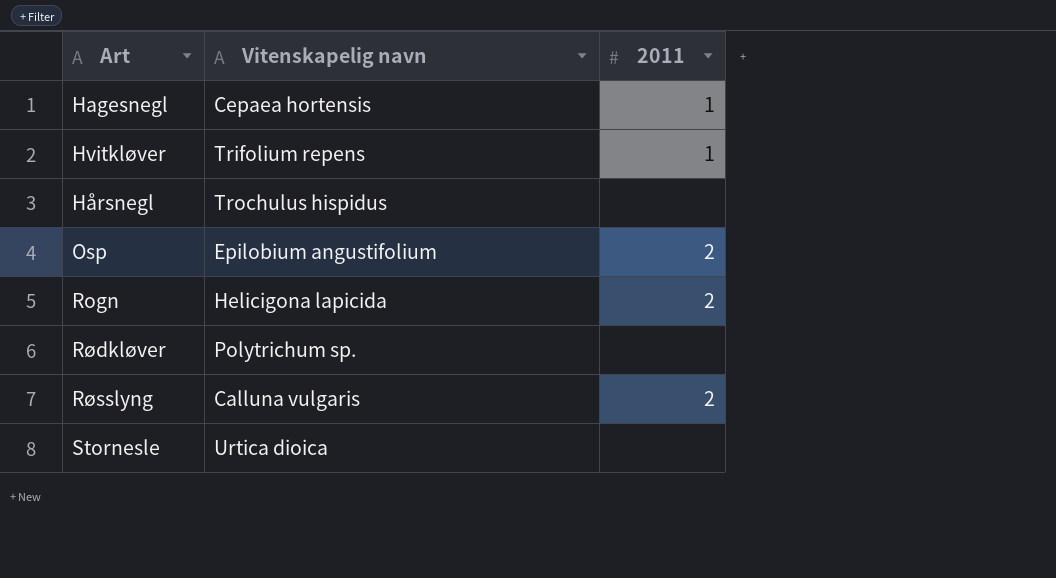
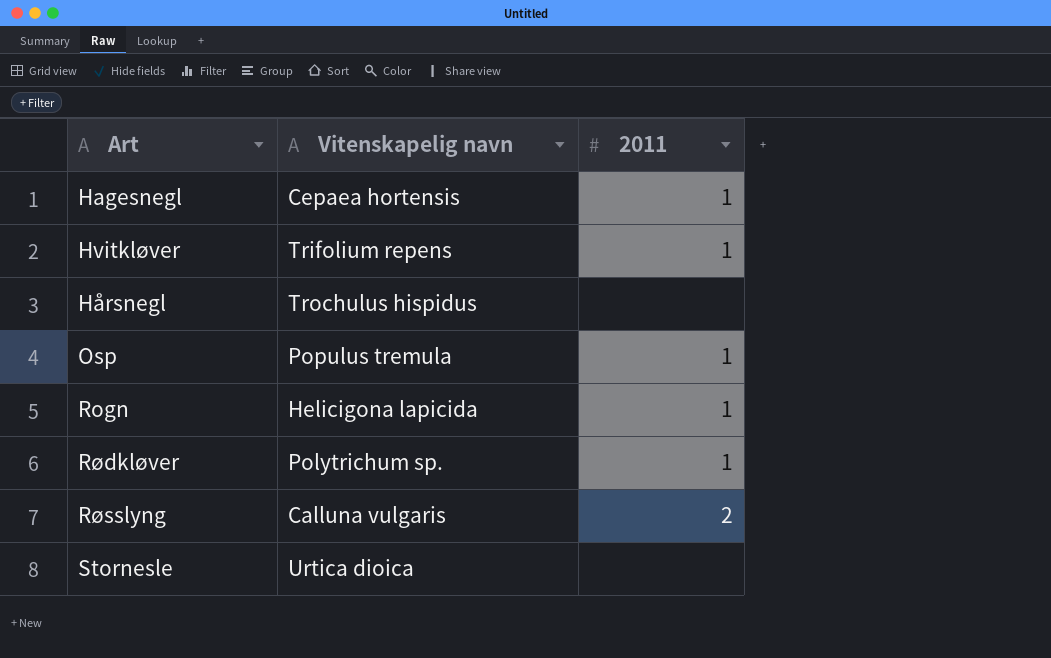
Osp | Vitenskapelig navn: Epilobium angustifolium -> Populus tremula
Osp | 2011: 2 -> 1
Rogn | 2011: 2 -> 1
Rødkløver | 2011: none -> 1

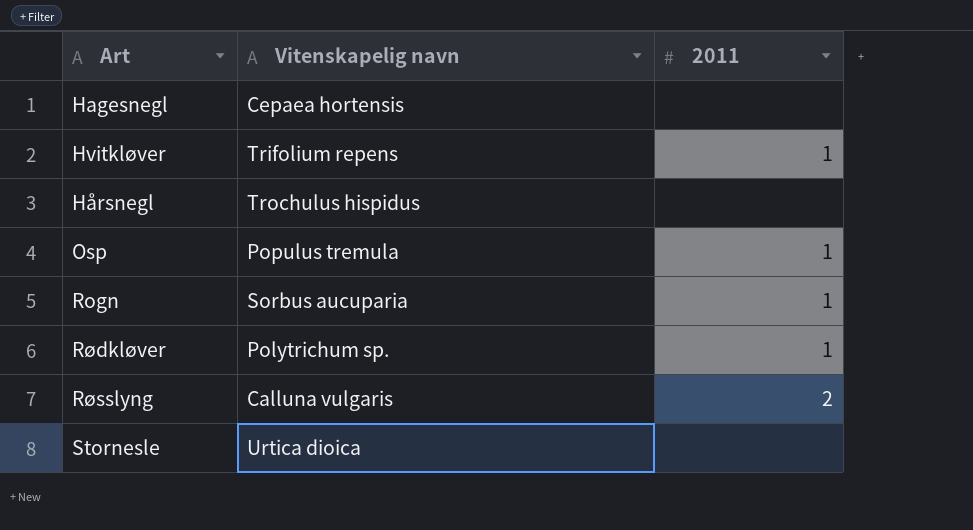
Hagesnegl | 2011: 1 -> none
Rogn | Vitenskapelig navn: Helicigona lapicida -> Sorbus aucuparia

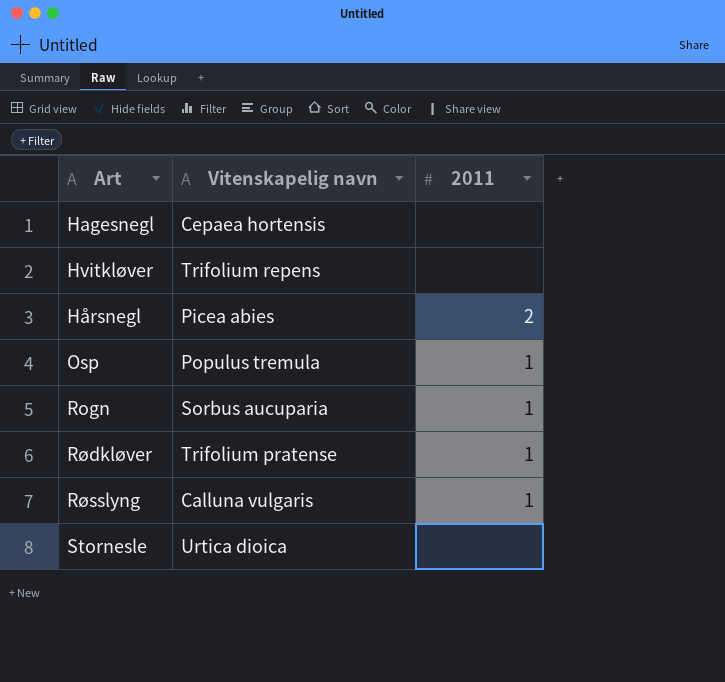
Hvitkløver | 2011: 1 -> none
Hårsnegl | Vitenskapelig navn: Trochulus hispidus -> Picea abies
Hårsnegl | 2011: none -> 2
Rødkløver | Vitenskapelig navn: Polytrichum sp. -> Trifolium pratense
Røsslyng | 2011: 2 -> 1

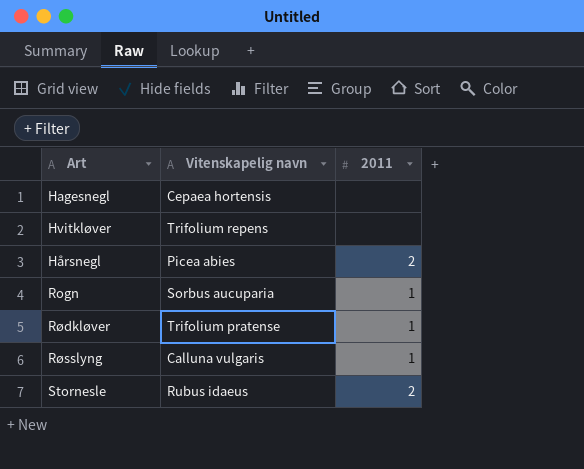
row Osp: Populus tremula | 1 -> none
Stornesle | Vitenskapelig navn: Urtica dioica -> Rubus idaeus
Stornesle | 2011: none -> 2

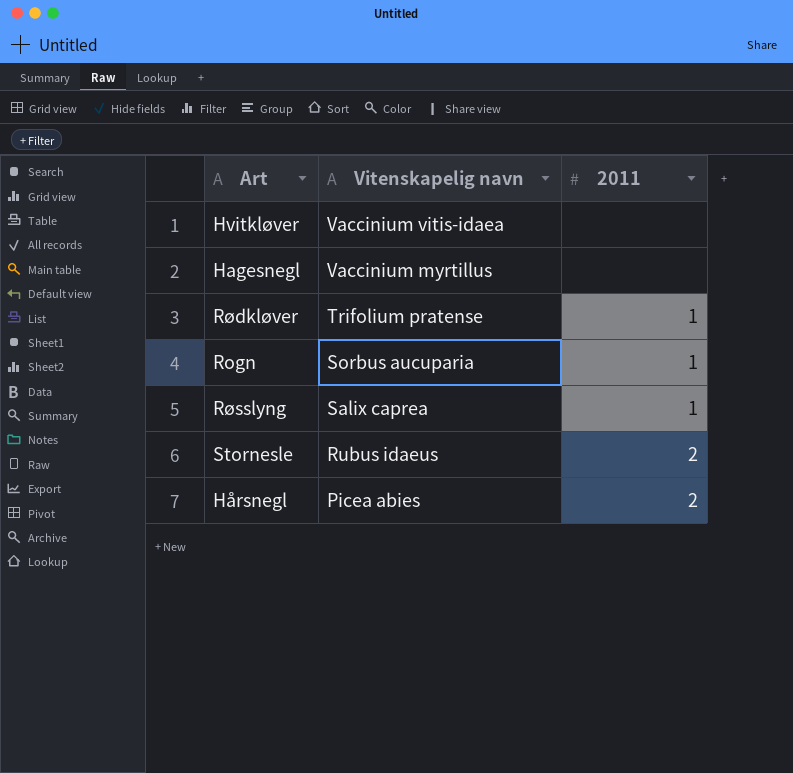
row order: none -> Vitenskapelig navn descending
Hvitkløver | Vitenskapelig navn: Trifolium repens -> Vaccinium vitis-idaea
Hagesnegl | Vitenskapelig navn: Cepaea hortensis -> Vaccinium myrtillus
Røsslyng | Vitenskapelig navn: Calluna vulgaris -> Salix caprea

